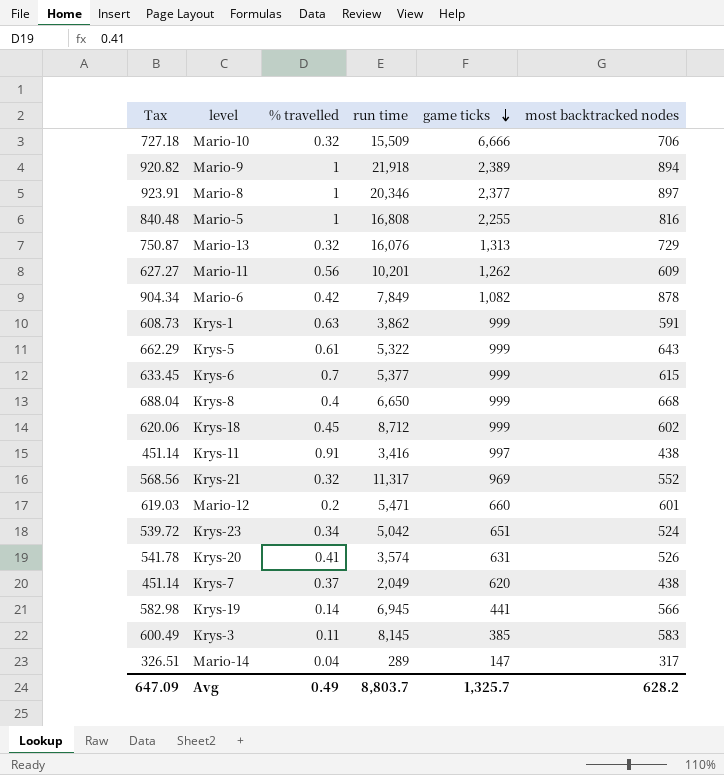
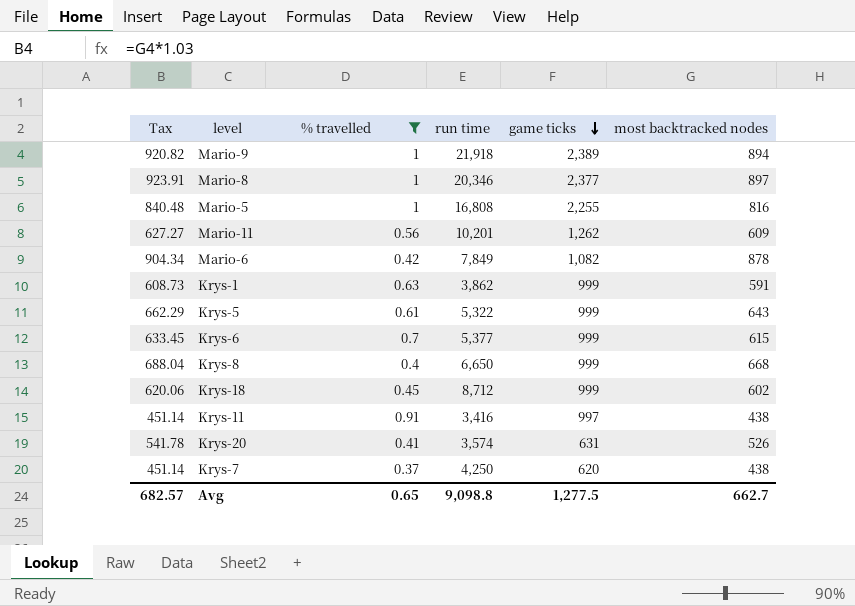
filter: none -> % travelled >= 0.37
Krys-7 | run time: 2,049 -> 4,250
Avg | Tax: 647.09 -> 682.57
Avg | % travelled: 0.49 -> 0.65
Avg | run time: 8,803.7 -> 9,098.8
Avg | game ticks: 1,325.7 -> 1,277.5
Avg | most backtracked nodes: 628.2 -> 662.7

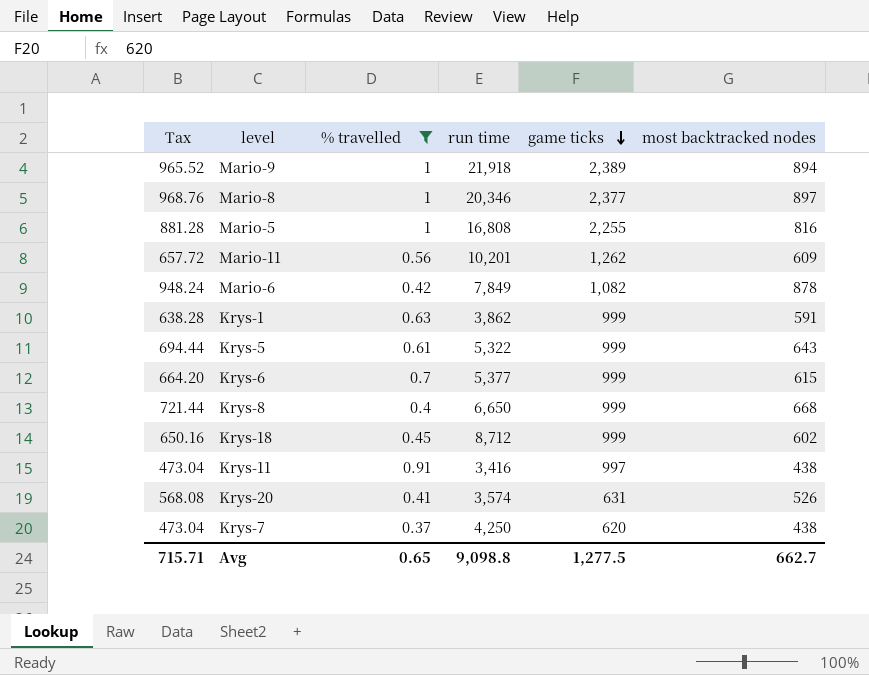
column Tax | formula: [most backtracked nodes] * 1.03 -> [most backtracked nodes] * 1.08
Avg | Tax: 682.57 -> 715.71

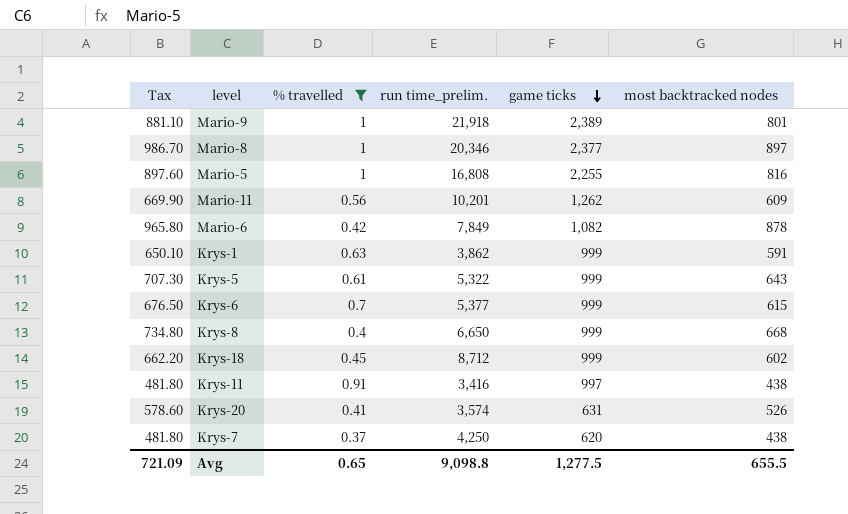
column Tax | formula: [most backtracked nodes] * 1.08 -> [most backtracked nodes] * 1.1
column name: run time -> run time_prelim.
Mario-9 | most backtracked nodes: 894 -> 801
Avg | Tax: 715.71 -> 721.09
Avg | most backtracked nodes: 662.7 -> 655.5

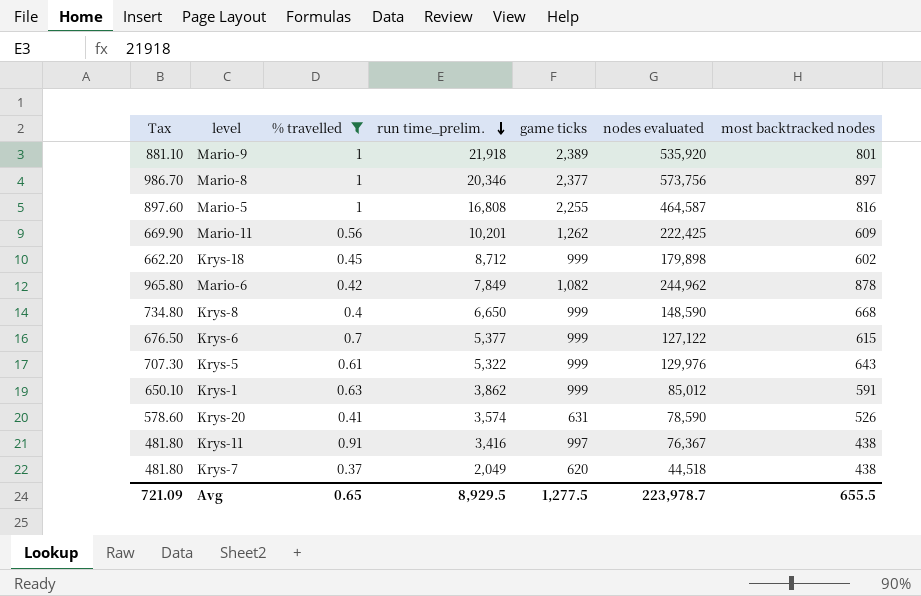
row order: game ticks descending -> run time_prelim. descending
column nodes evaluated | position: none -> 6
Krys-7 | run time_prelim.: 4,250 -> 2,049
Avg | run time_prelim.: 9,098.8 -> 8,929.5

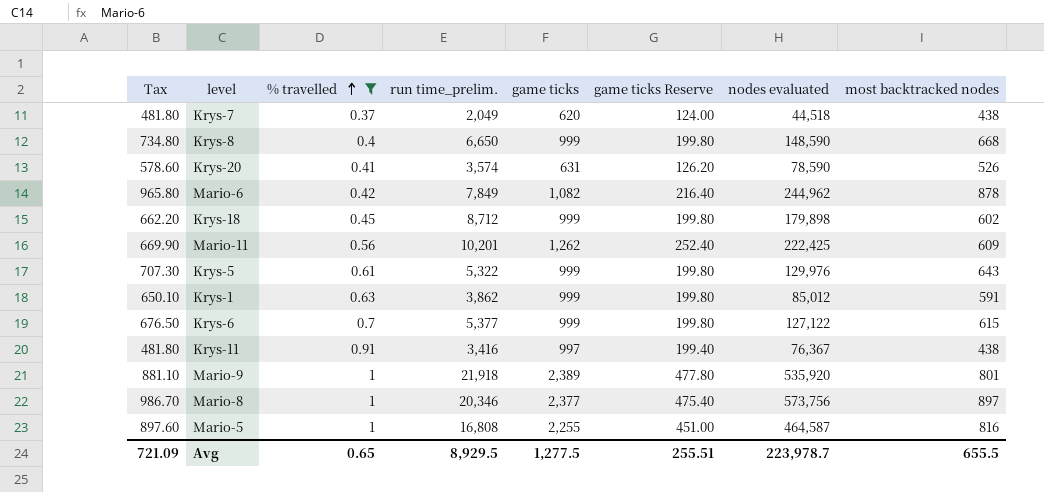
row order: run time_prelim. descending -> % travelled ascending
column game ticks Reserve | formula: none -> [game ticks] * 0.2

